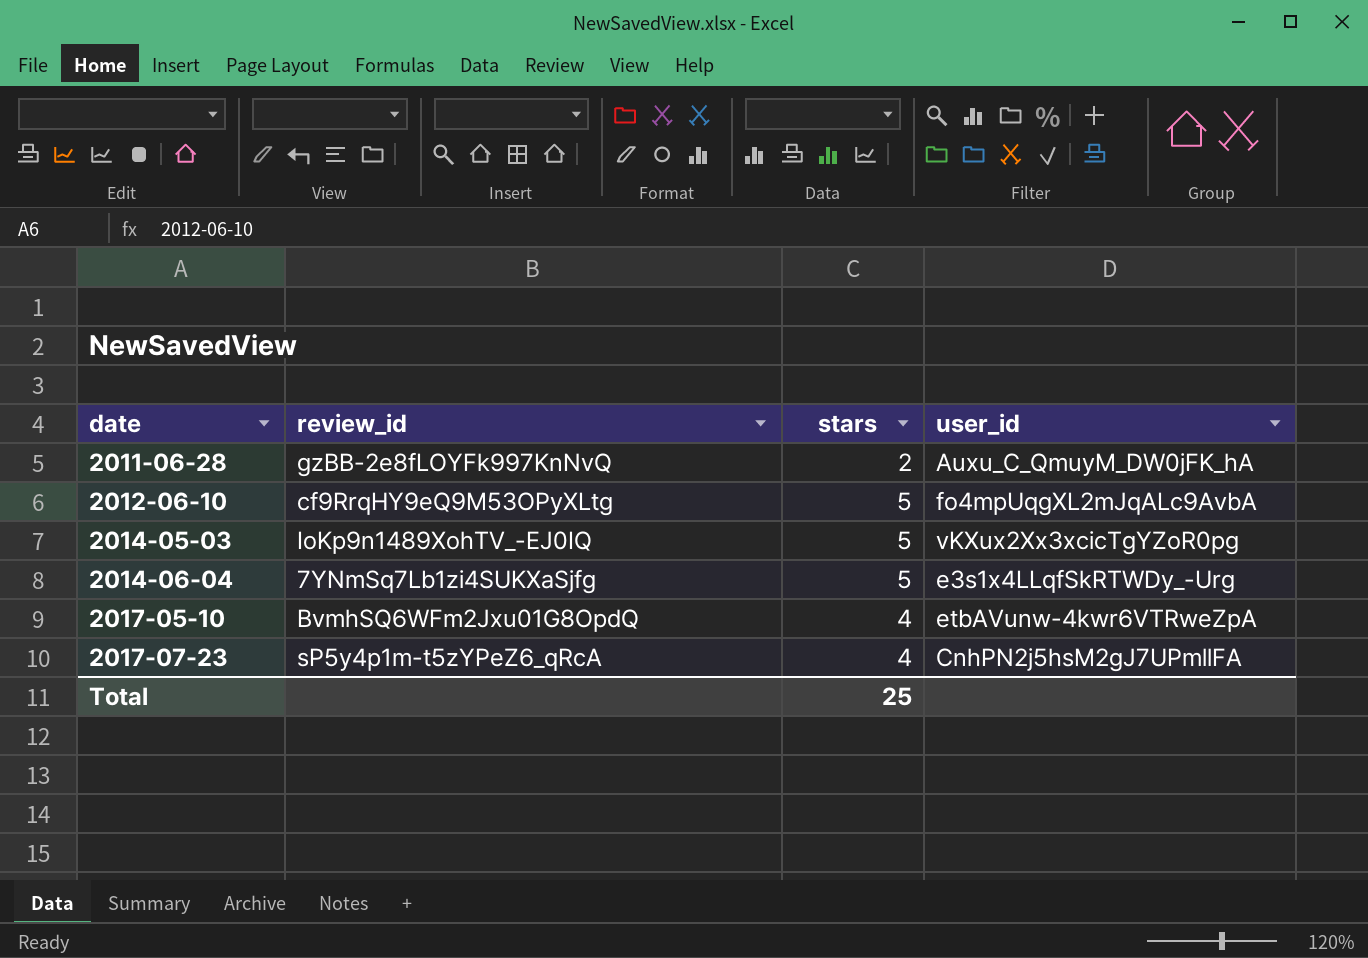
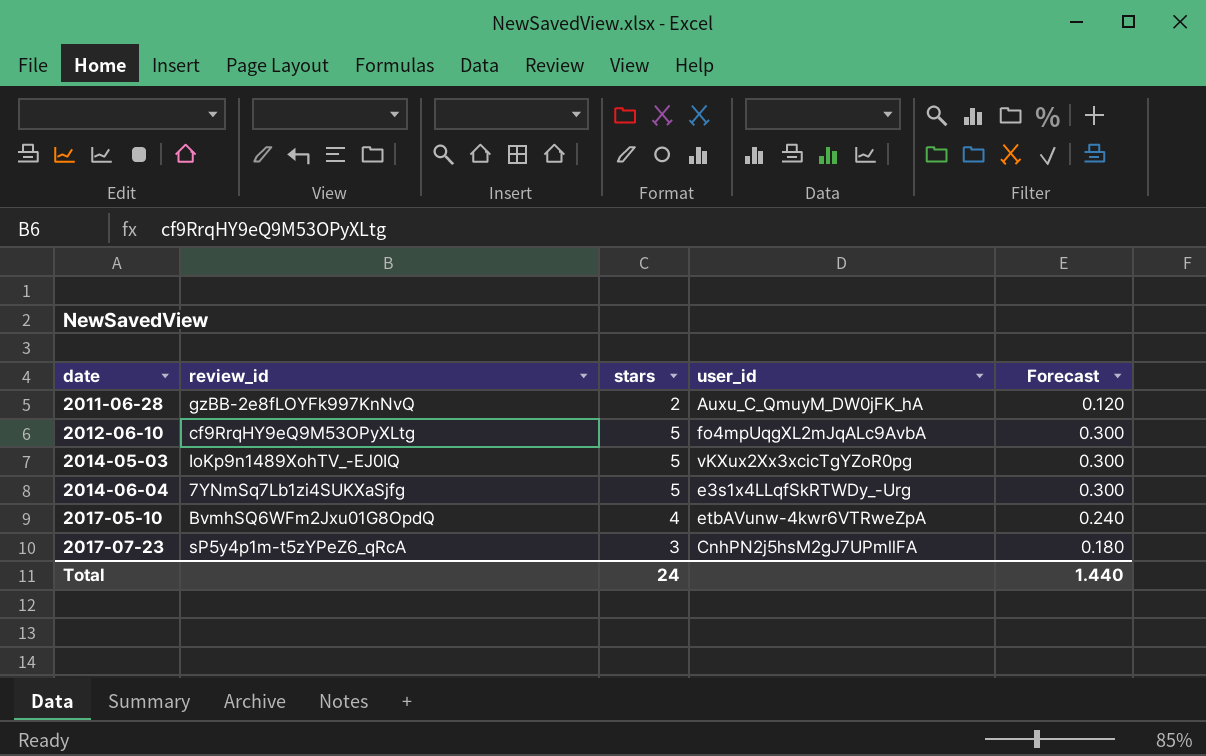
column Forecast | formula: none -> [stars] * 0.06
2017-07-23 | stars: 4 -> 3
Total | stars: 25 -> 24

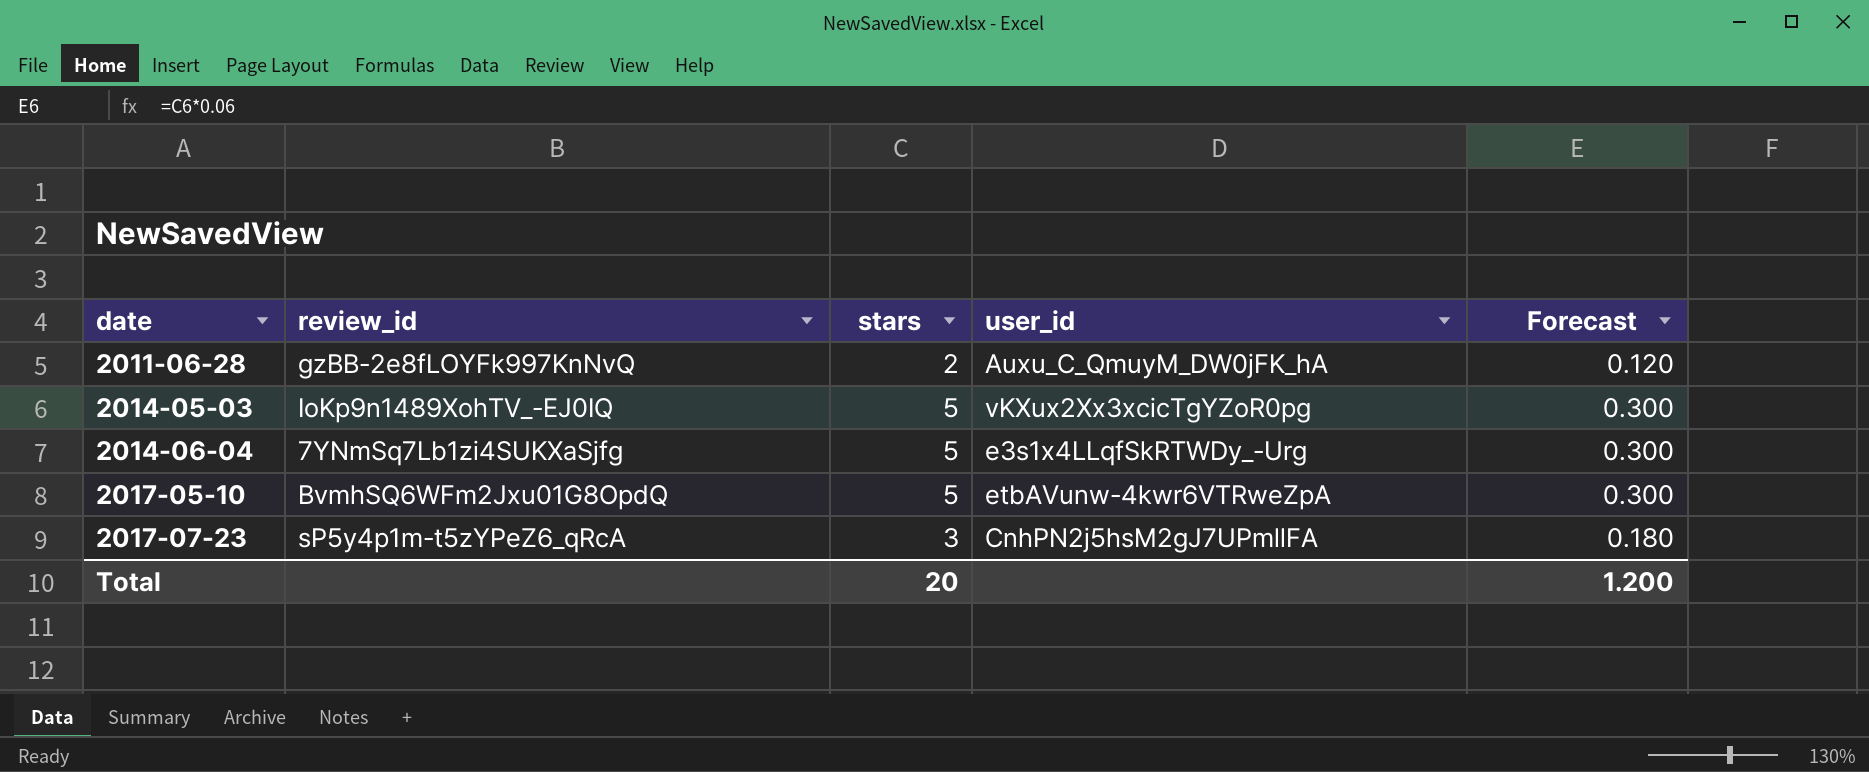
row 2012-06-10: cf9RrqHY9eQ9M53OPyXLtg | 5 | fo4mpUqgXL2mJqALc9AvbA | 0.300 -> none
2017-05-10 | stars: 4 -> 5
2017-05-10 | Forecast: 0.240 -> 0.300
Total | stars: 24 -> 20
Total | Forecast: 1.440 -> 1.200

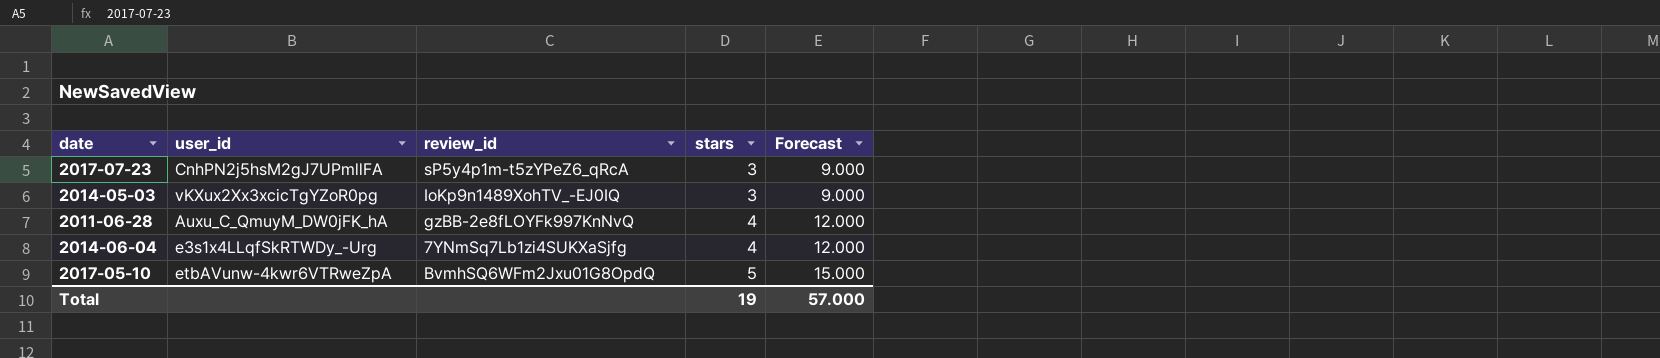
row order: date ascending -> stars ascending
column user_id | position: 4 -> 2
column Forecast | formula: [stars] * 0.06 -> [stars] * 3
2014-05-03 | stars: 5 -> 3
2011-06-28 | stars: 2 -> 4
2014-06-04 | stars: 5 -> 4
Total | stars: 20 -> 19
Total | Forecast: 1.200 -> 57.000

